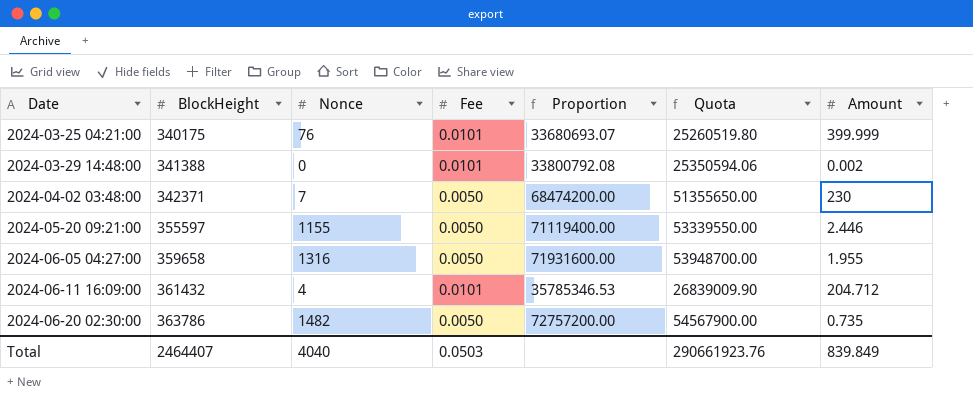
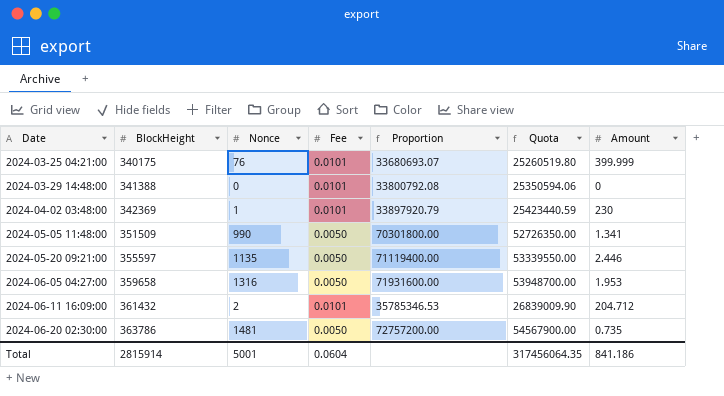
2024-03-29 14:48:00 | Amount: 0.002 -> 0
2024-04-02 03:48:00 | BlockHeight: 342371 -> 342369
2024-04-02 03:48:00 | Nonce: 7 -> 1
2024-04-02 03:48:00 | Fee: 0.0050 -> 0.0101
2024-04-02 03:48:00 | Proportion: 68474200.00 -> 33897920.79
2024-04-02 03:48:00 | Quota: 51355650.00 -> 25423440.59
row 2024-05-05 11:48:00: none -> 351509 | 990 | 0.0050 | 70301800.00 | 52726350.00 | 1.341
2024-05-20 09:21:00 | Nonce: 1155 -> 1135
2024-06-05 04:27:00 | Amount: 1.955 -> 1.953
2024-06-11 16:09:00 | Nonce: 4 -> 2
2024-06-20 02:30:00 | Nonce: 1482 -> 1481
Total | BlockHeight: 2464407 -> 2815914
Total | Nonce: 4040 -> 5001
Total | Fee: 0.0503 -> 0.0604
Total | Quota: 290661923.76 -> 317456064.35
Total | Amount: 839.849 -> 841.186

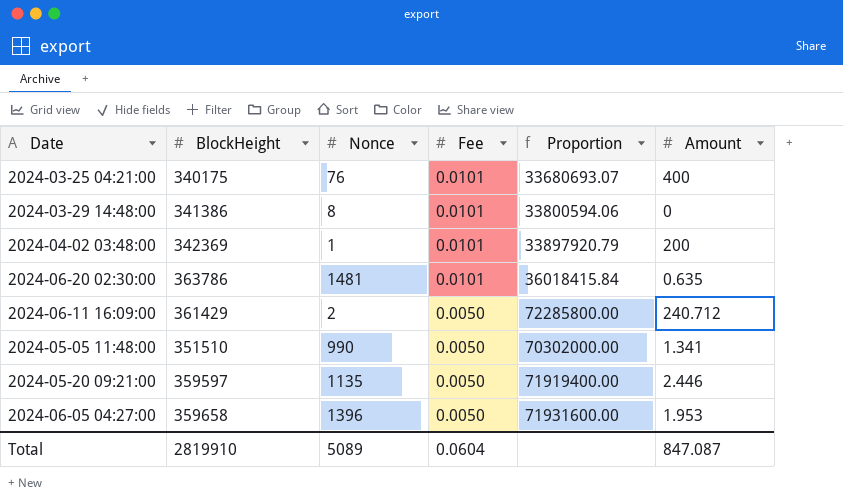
row order: Date ascending -> Fee descending
column Quota | formula: [Proportion] * 0.75 -> none
2024-03-25 04:21:00 | Amount: 399.999 -> 400
2024-03-29 14:48:00 | BlockHeight: 341388 -> 341386
2024-03-29 14:48:00 | Nonce: 0 -> 8
2024-03-29 14:48:00 | Proportion: 33800792.08 -> 33800594.06
2024-04-02 03:48:00 | Amount: 230 -> 200
2024-06-20 02:30:00 | Fee: 0.0050 -> 0.0101
2024-06-20 02:30:00 | Proportion: 72757200.00 -> 36018415.84
2024-06-20 02:30:00 | Amount: 0.735 -> 0.635
2024-06-11 16:09:00 | BlockHeight: 361432 -> 361429
2024-06-11 16:09:00 | Fee: 0.0101 -> 0.0050
2024-06-11 16:09:00 | Proportion: 35785346.53 -> 72285800.00
2024-06-11 16:09:00 | Amount: 204.712 -> 240.712
2024-05-05 11:48:00 | BlockHeight: 351509 -> 351510
2024-05-05 11:48:00 | Proportion: 70301800.00 -> 70302000.00
2024-05-20 09:21:00 | BlockHeight: 355597 -> 359597
2024-05-20 09:21:00 | Proportion: 71119400.00 -> 71919400.00
2024-06-05 04:27:00 | Nonce: 1316 -> 1396
Total | BlockHeight: 2815914 -> 2819910
Total | Nonce: 5001 -> 5089
Total | Amount: 841.186 -> 847.087

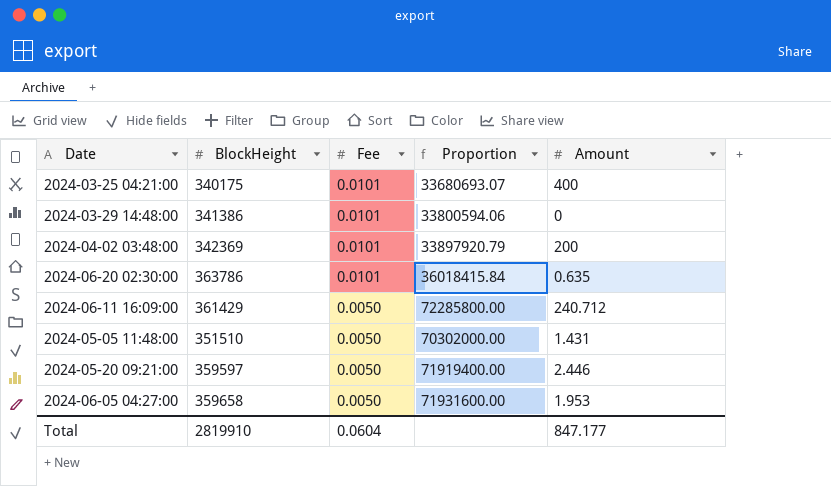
column Nonce | position: 3 -> none
2024-05-05 11:48:00 | Amount: 1.341 -> 1.431
Total | Amount: 847.087 -> 847.177

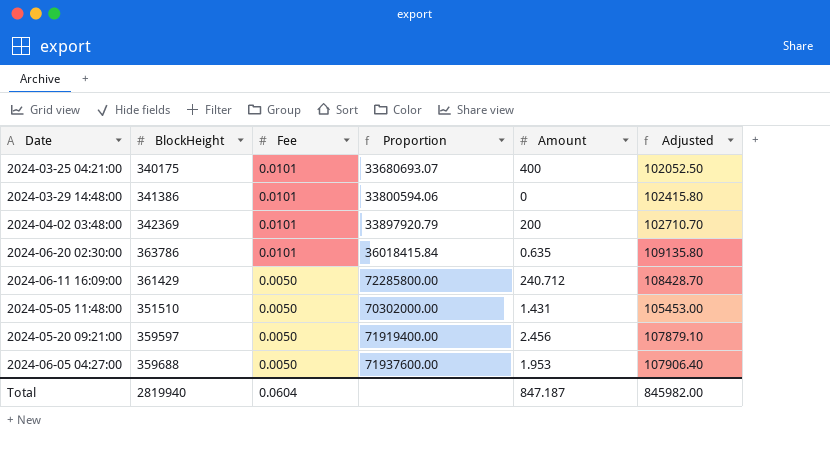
column Adjusted | formula: none -> [BlockHeight] * 0.3
2024-05-20 09:21:00 | Amount: 2.446 -> 2.456
2024-06-05 04:27:00 | BlockHeight: 359658 -> 359688
2024-06-05 04:27:00 | Proportion: 71931600.00 -> 71937600.00
Total | BlockHeight: 2819910 -> 2819940
Total | Amount: 847.177 -> 847.187

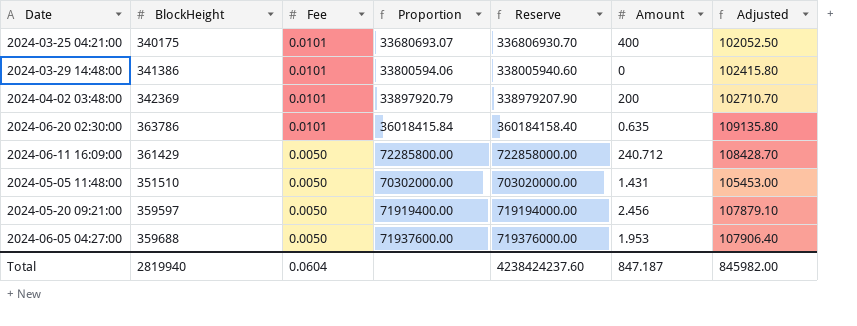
column Reserve | formula: none -> [Proportion] * 10

